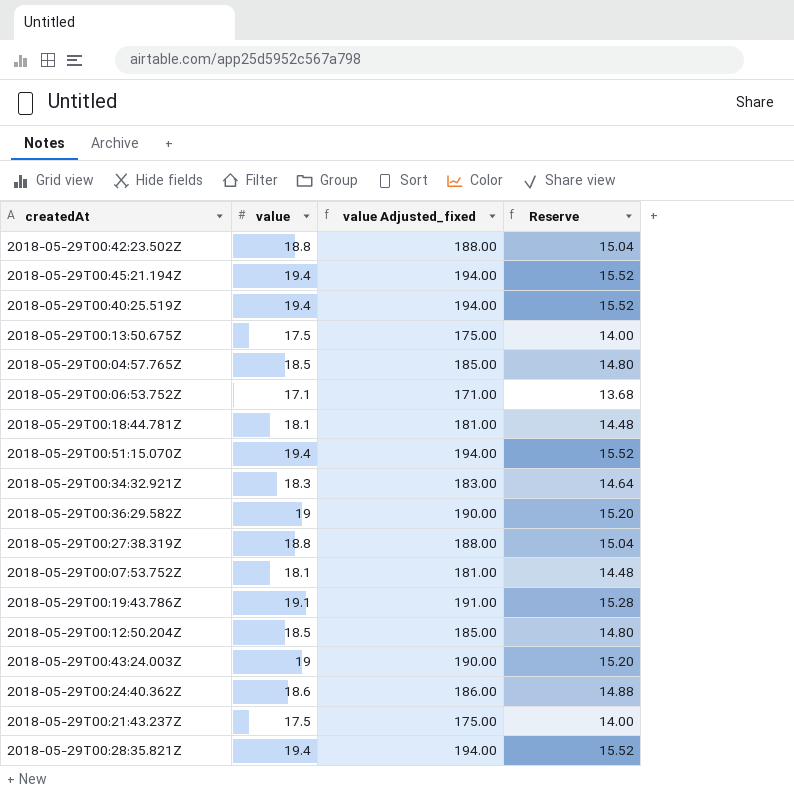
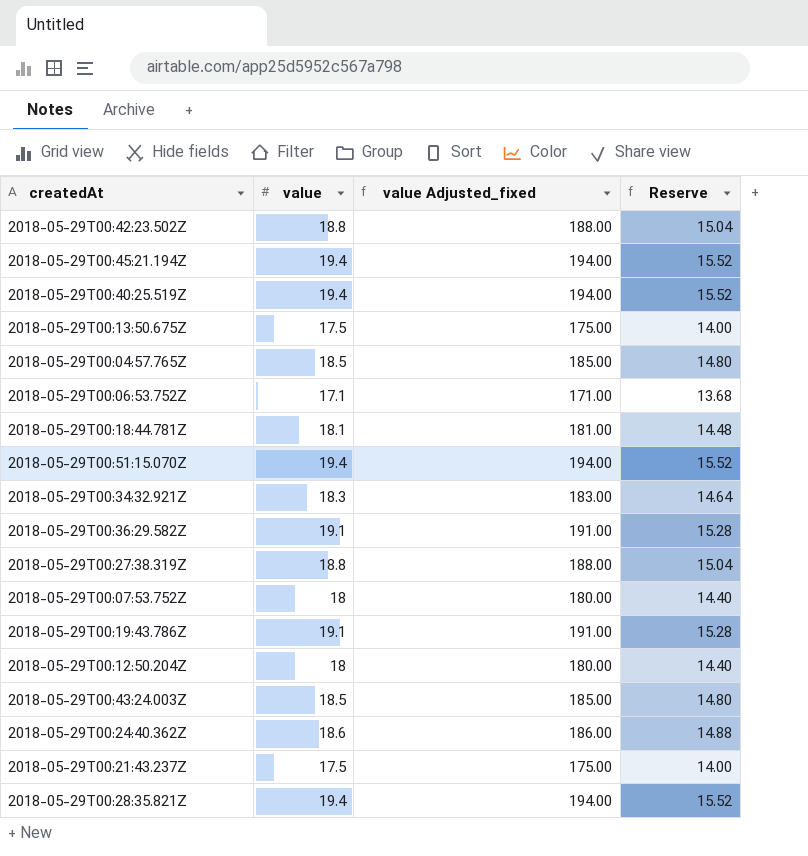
2018-05-29T00:36:29.582Z | value: 19 -> 19.1
2018-05-29T00:36:29.582Z | value Adjusted_fixed: 190.00 -> 191.00
2018-05-29T00:36:29.582Z | Reserve: 15.20 -> 15.28
2018-05-29T00:07:53.752Z | value: 18.1 -> 18
2018-05-29T00:07:53.752Z | value Adjusted_fixed: 181.00 -> 180.00
2018-05-29T00:07:53.752Z | Reserve: 14.48 -> 14.40
2018-05-29T00:12:50.204Z | value: 18.5 -> 18
2018-05-29T00:12:50.204Z | value Adjusted_fixed: 185.00 -> 180.00
2018-05-29T00:12:50.204Z | Reserve: 14.80 -> 14.40
2018-05-29T00:43:24.003Z | value: 19 -> 18.5
2018-05-29T00:43:24.003Z | value Adjusted_fixed: 190.00 -> 185.00
2018-05-29T00:43:24.003Z | Reserve: 15.20 -> 14.80

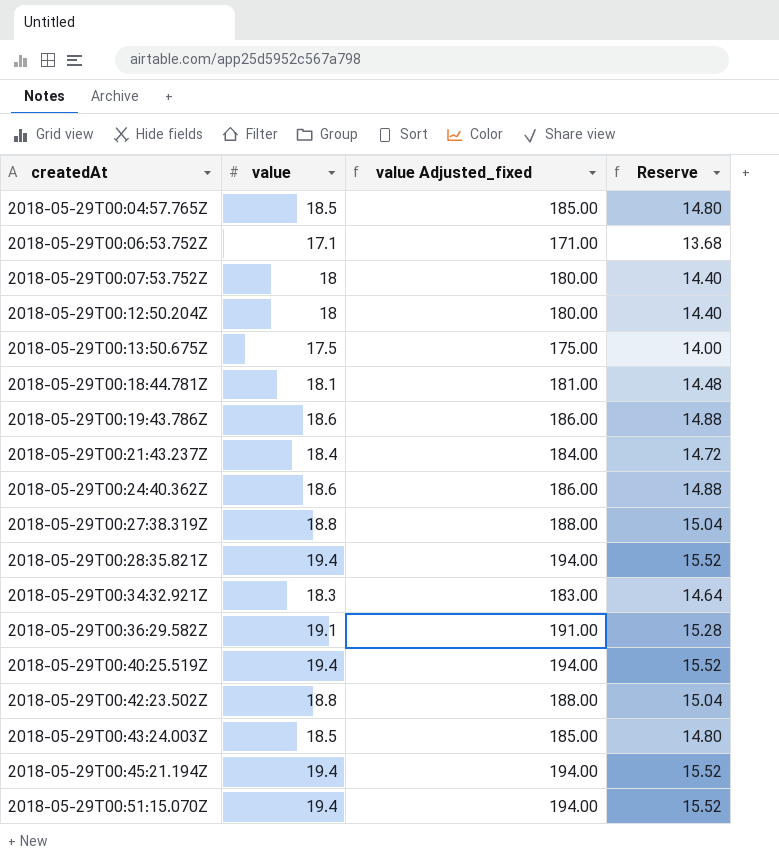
row order: none -> createdAt ascending
2018-05-29T00:19:43.786Z | value: 19.1 -> 18.6
2018-05-29T00:19:43.786Z | value Adjusted_fixed: 191.00 -> 186.00
2018-05-29T00:19:43.786Z | Reserve: 15.28 -> 14.88
2018-05-29T00:21:43.237Z | value: 17.5 -> 18.4
2018-05-29T00:21:43.237Z | value Adjusted_fixed: 175.00 -> 184.00
2018-05-29T00:21:43.237Z | Reserve: 14.00 -> 14.72

